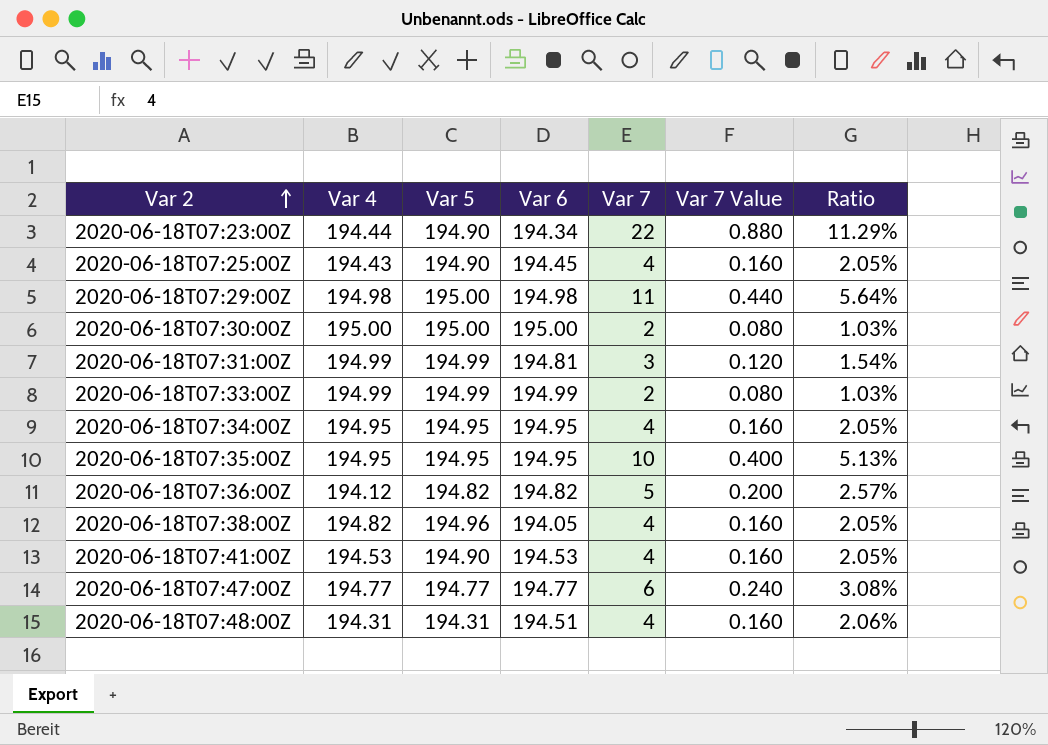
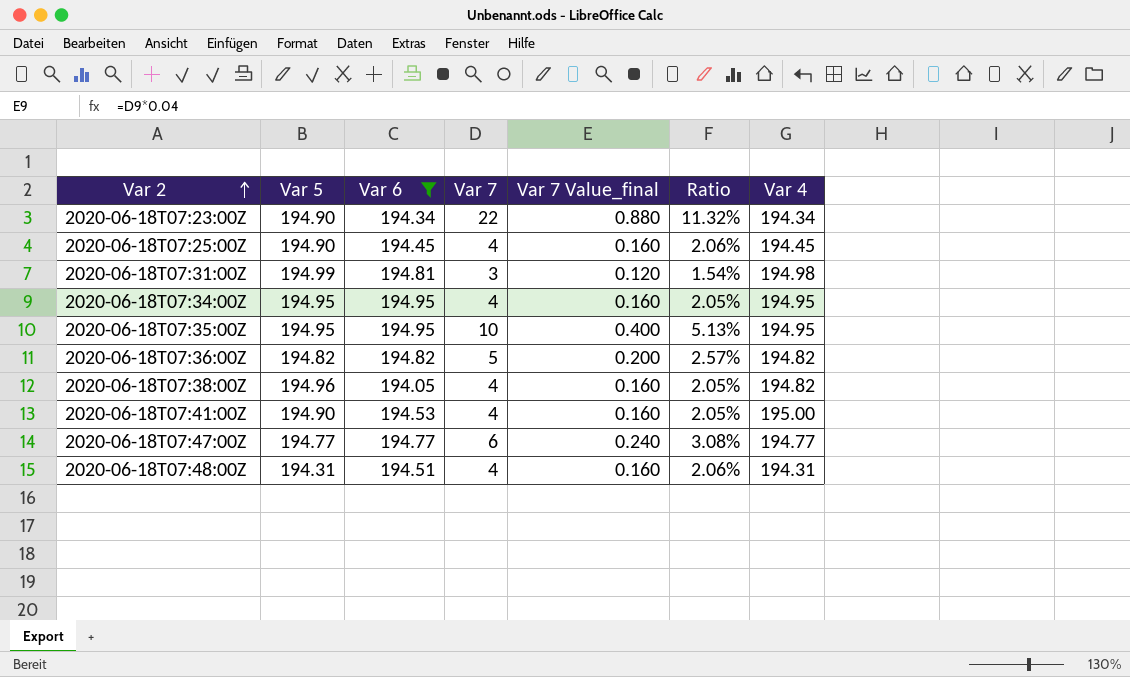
filter: none -> Var 6 <= 194.95
column name: Var 7 Value -> Var 7 Value_final
column Ratio | formula: [Var 7] / [Var 5] -> [Var 7] / [Var 4]
column Var 4 | position: 2 -> 7
2020-06-18T07:23:00Z | Var 4: 194.44 -> 194.34
2020-06-18T07:25:00Z | Var 4: 194.43 -> 194.45
2020-06-18T07:31:00Z | Var 4: 194.99 -> 194.98
2020-06-18T07:36:00Z | Var 4: 194.12 -> 194.82
2020-06-18T07:41:00Z | Var 4: 194.53 -> 195.00

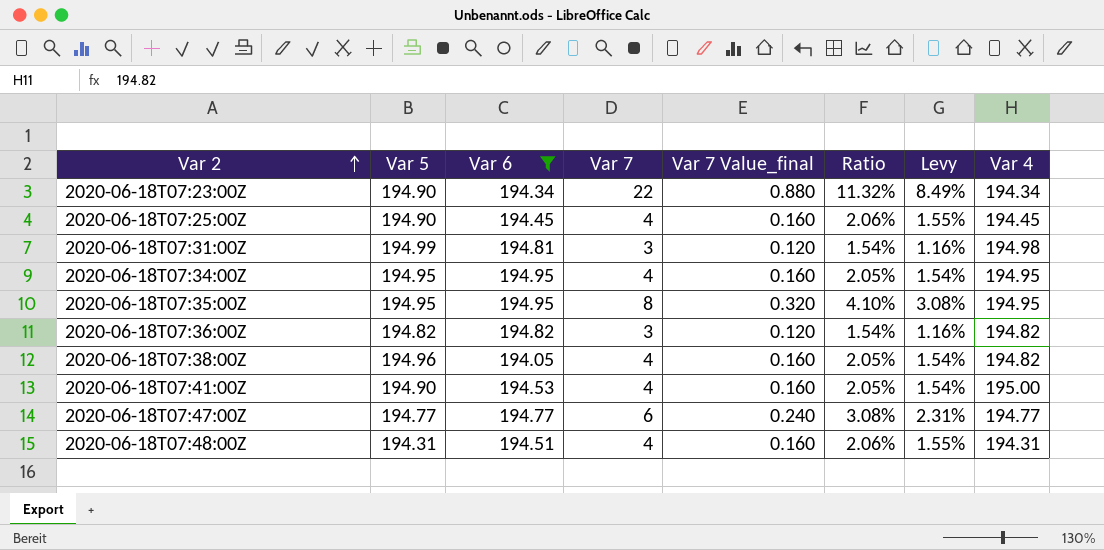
column Levy | formula: none -> [Ratio] * 0.75
2020-06-18T07:35:00Z | Var 7: 10 -> 8
2020-06-18T07:35:00Z | Var 7 Value_final: 0.400 -> 0.320
2020-06-18T07:35:00Z | Ratio: 5.13% -> 4.10%
2020-06-18T07:36:00Z | Var 7: 5 -> 3
2020-06-18T07:36:00Z | Var 7 Value_final: 0.200 -> 0.120
2020-06-18T07:36:00Z | Ratio: 2.57% -> 1.54%

